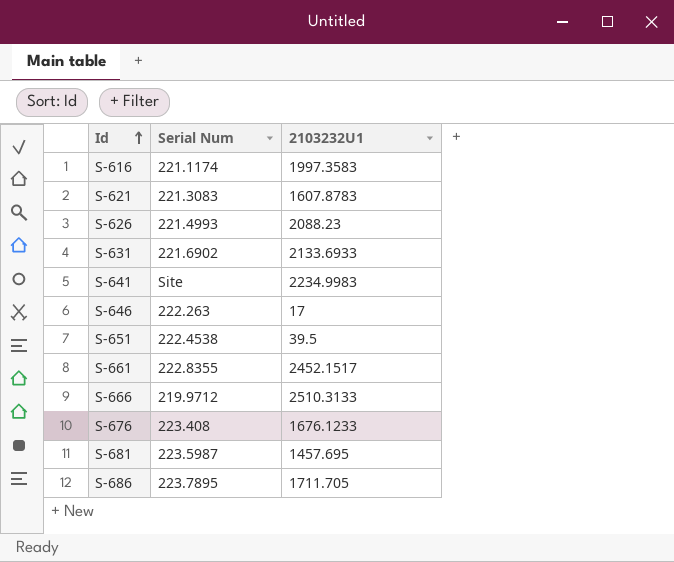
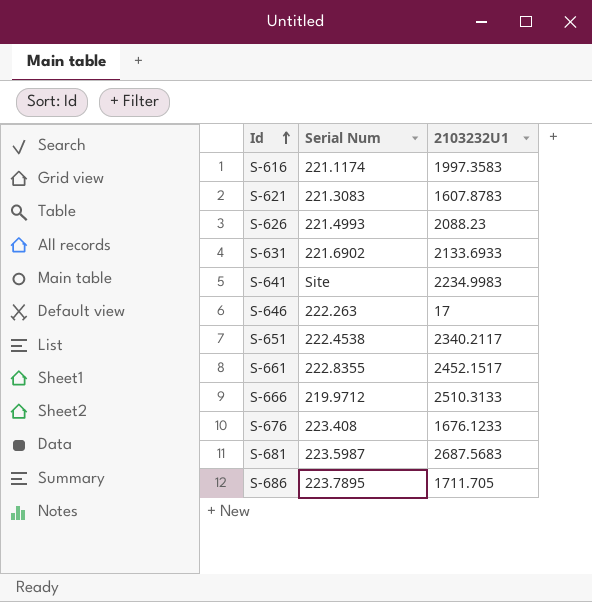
S-651 | 2103232U1: 39.5 -> 2340.2117
S-681 | 2103232U1: 1457.695 -> 2687.5683

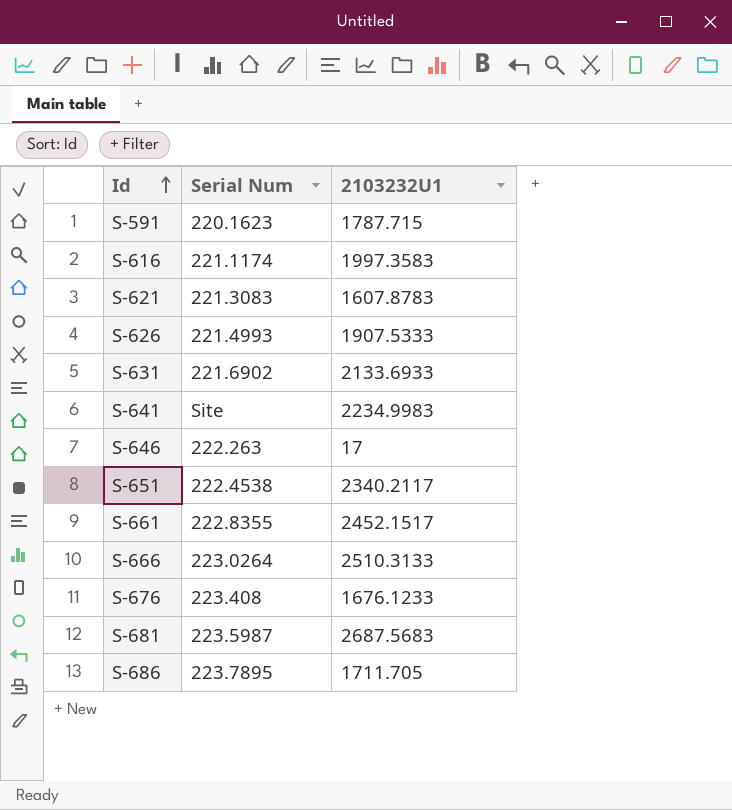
row S-591: none -> 220.1623 | 1787.715
S-626 | 2103232U1: 2088.23 -> 1907.5333
S-666 | Serial Num: 219.9712 -> 223.0264

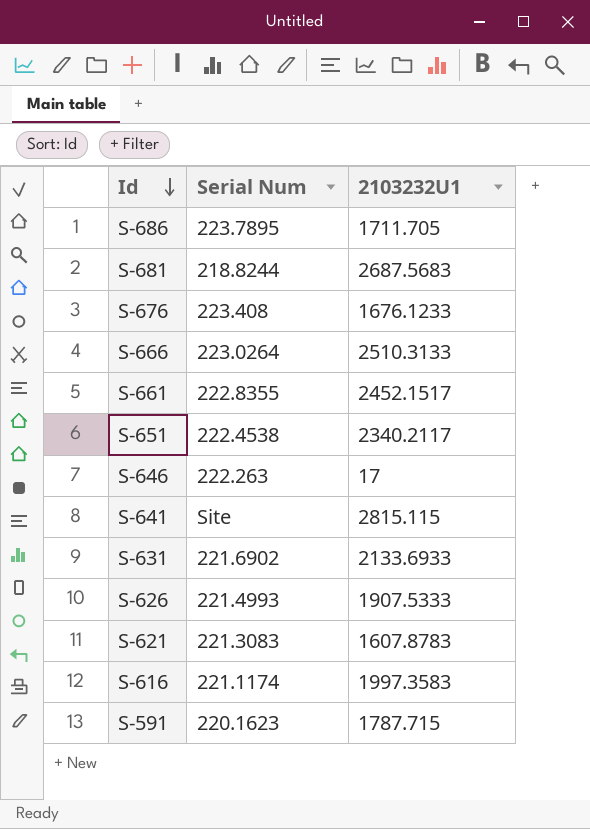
row order: Id ascending -> Id descending
S-681 | Serial Num: 223.5987 -> 218.8244
S-641 | 2103232U1: 2234.9983 -> 2815.115

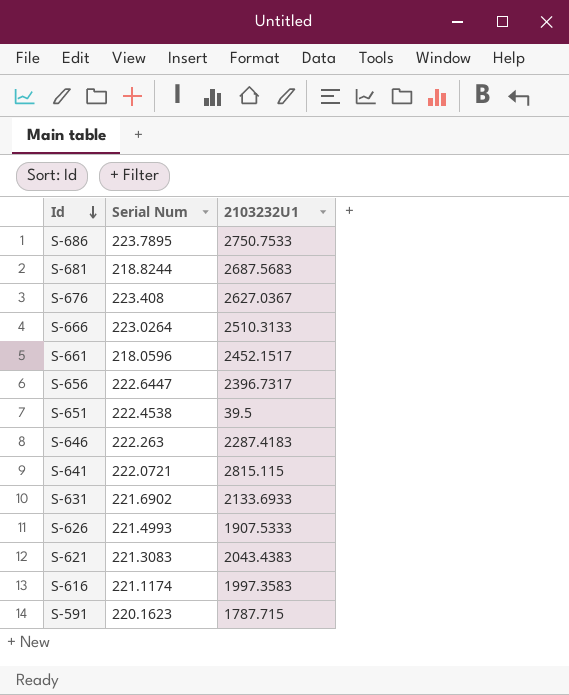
S-686 | 2103232U1: 1711.705 -> 2750.7533
S-676 | 2103232U1: 1676.1233 -> 2627.0367
S-661 | Serial Num: 222.8355 -> 218.0596
row S-656: none -> 222.6447 | 2396.7317
S-651 | 2103232U1: 2340.2117 -> 39.5
S-646 | 2103232U1: 17 -> 2287.4183
S-641 | Serial Num: Site -> 222.0721
S-621 | 2103232U1: 1607.8783 -> 2043.4383

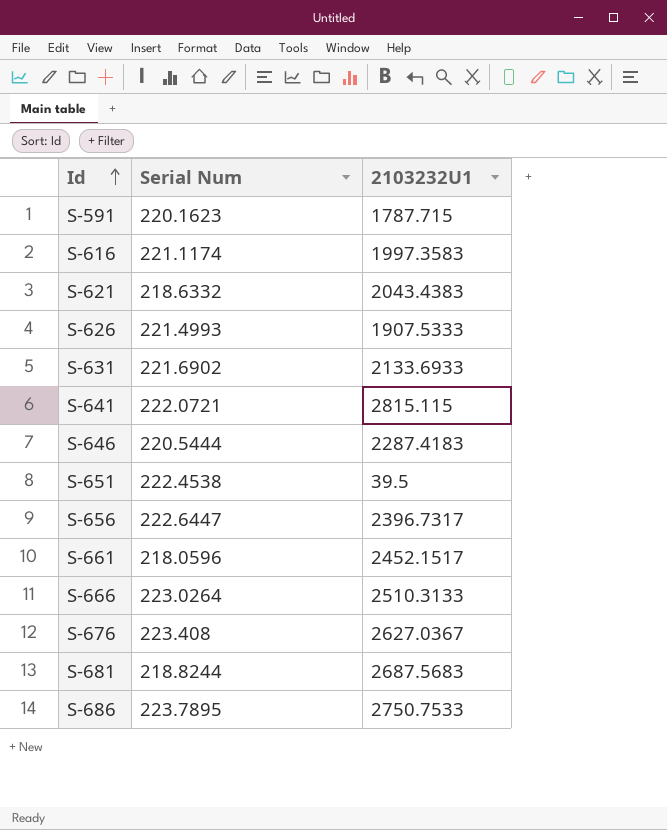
row order: Id descending -> Id ascending
S-621 | Serial Num: 221.3083 -> 218.6332
S-646 | Serial Num: 222.263 -> 220.5444

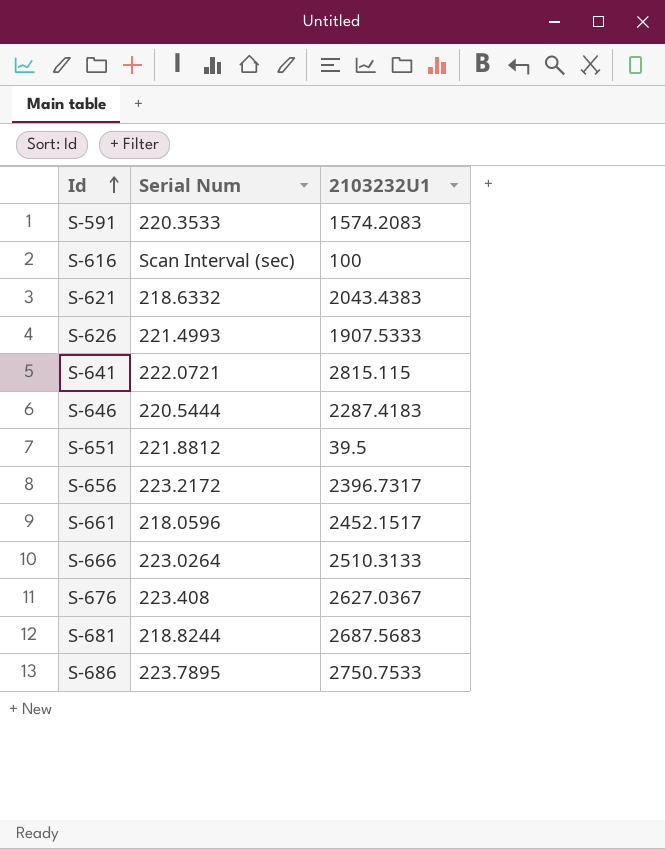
row S-631: 221.6902 | 2133.6933 -> none
S-591 | Serial Num: 220.1623 -> 220.3533
S-591 | 2103232U1: 1787.715 -> 1574.2083
S-616 | Serial Num: 221.1174 -> Scan Interval (sec)
S-616 | 2103232U1: 1997.3583 -> 100
S-651 | Serial Num: 222.4538 -> 221.8812
S-656 | Serial Num: 222.6447 -> 223.2172

